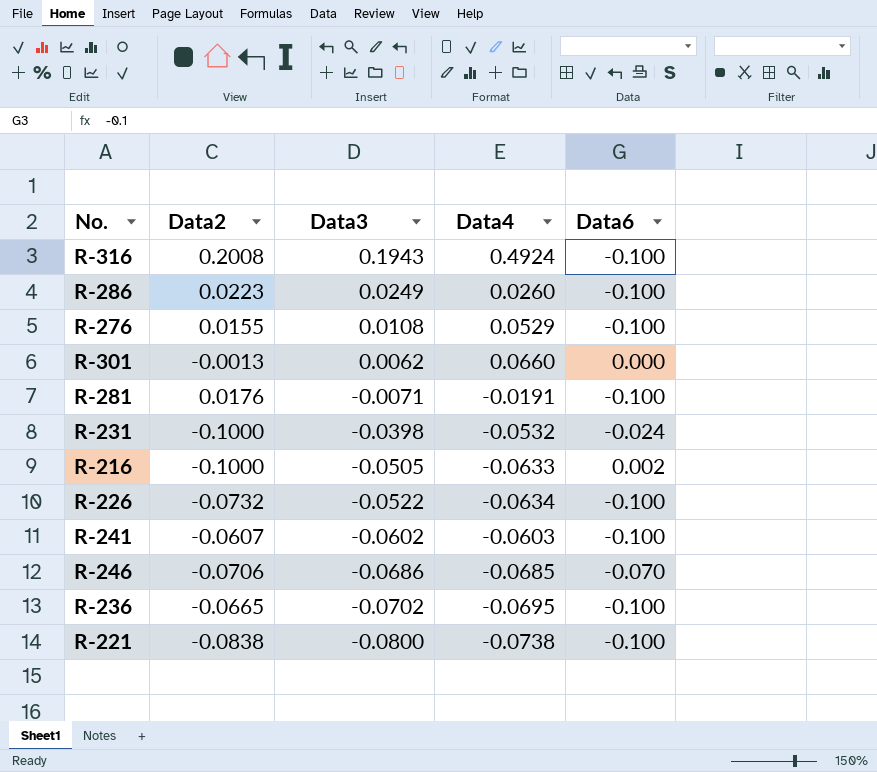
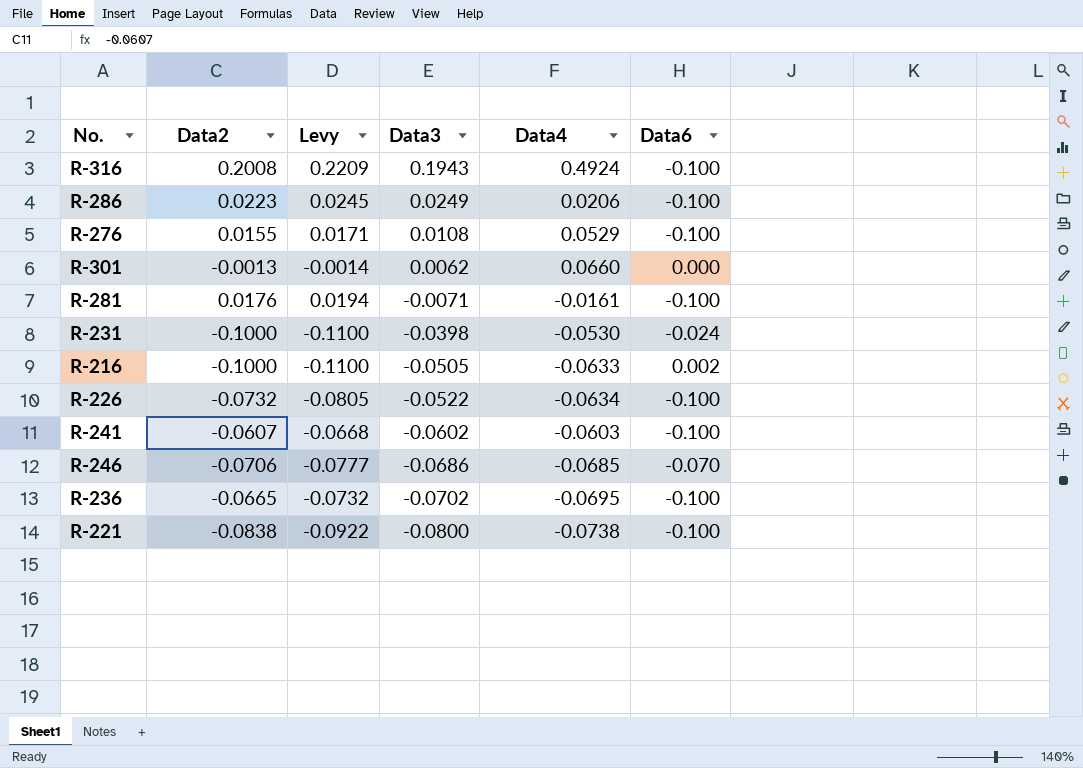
column Levy | formula: none -> [Data2] * 1.1
R-286 | Data4: 0.0260 -> 0.0206
R-281 | Data4: -0.0191 -> -0.0161
R-231 | Data4: -0.0532 -> -0.0530

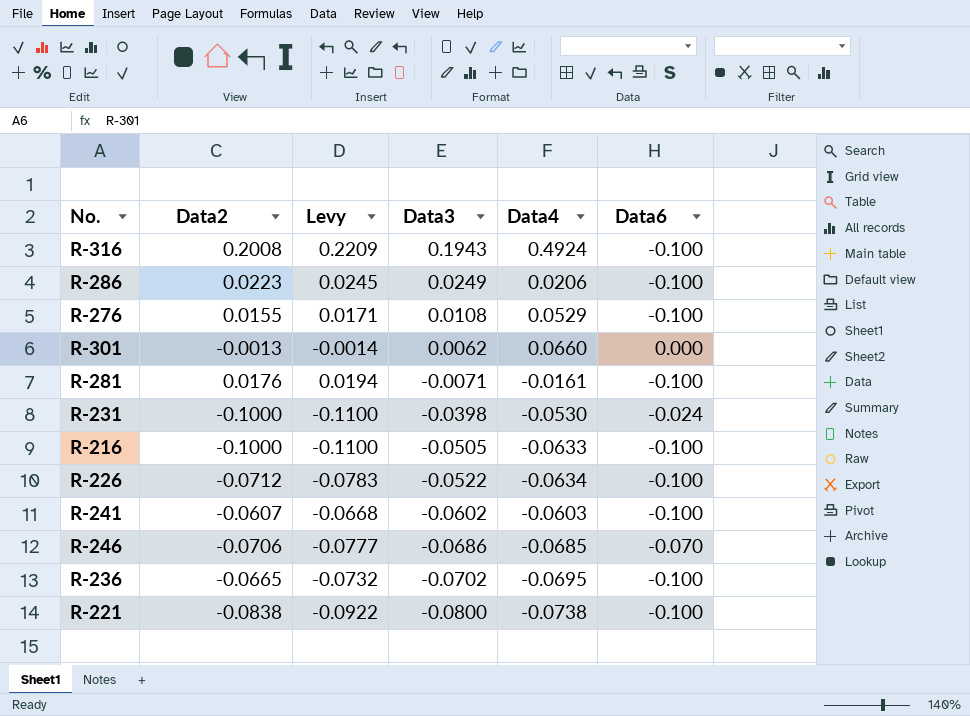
R-216 | Data6: 0.002 -> -0.100
R-226 | Data2: -0.0732 -> -0.0712
R-226 | Levy: -0.0805 -> -0.0783

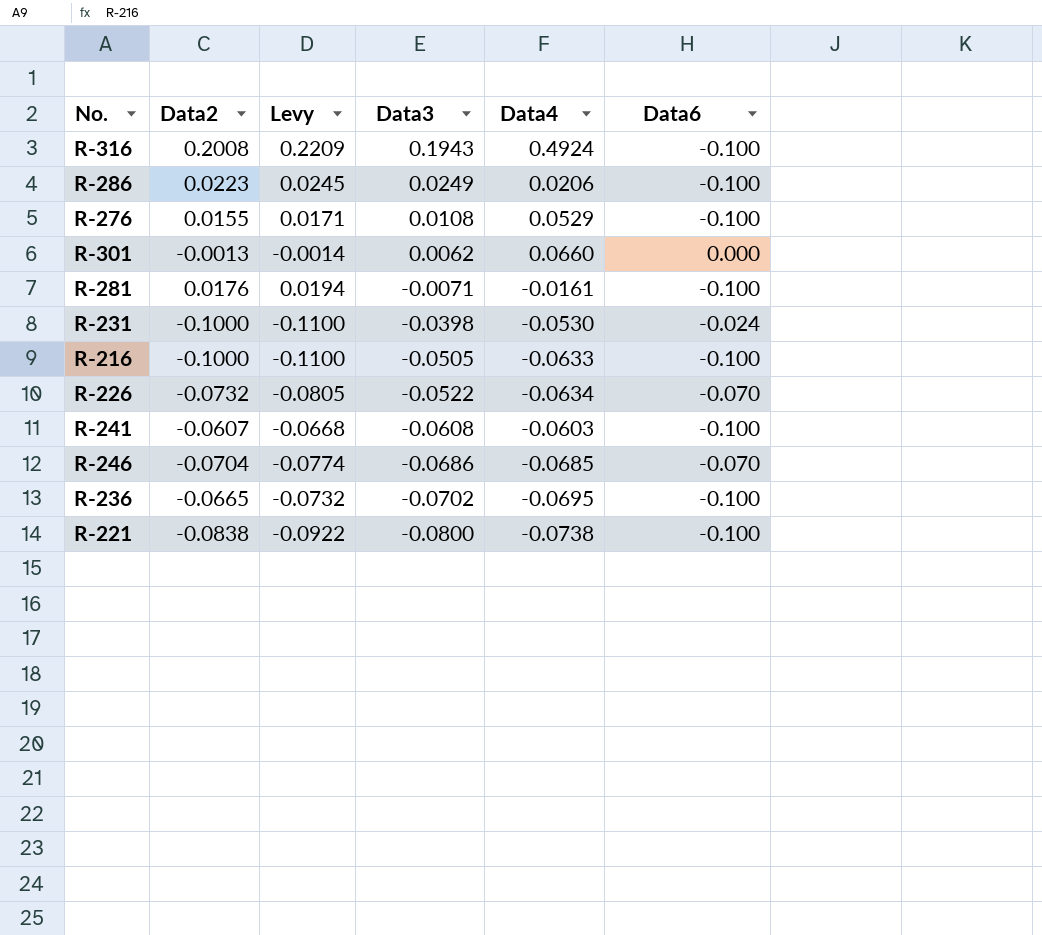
R-226 | Data2: -0.0712 -> -0.0732
R-226 | Levy: -0.0783 -> -0.0805
R-226 | Data6: -0.100 -> -0.070
R-241 | Data3: -0.0602 -> -0.0608
R-246 | Data2: -0.0706 -> -0.0704
R-246 | Levy: -0.0777 -> -0.0774

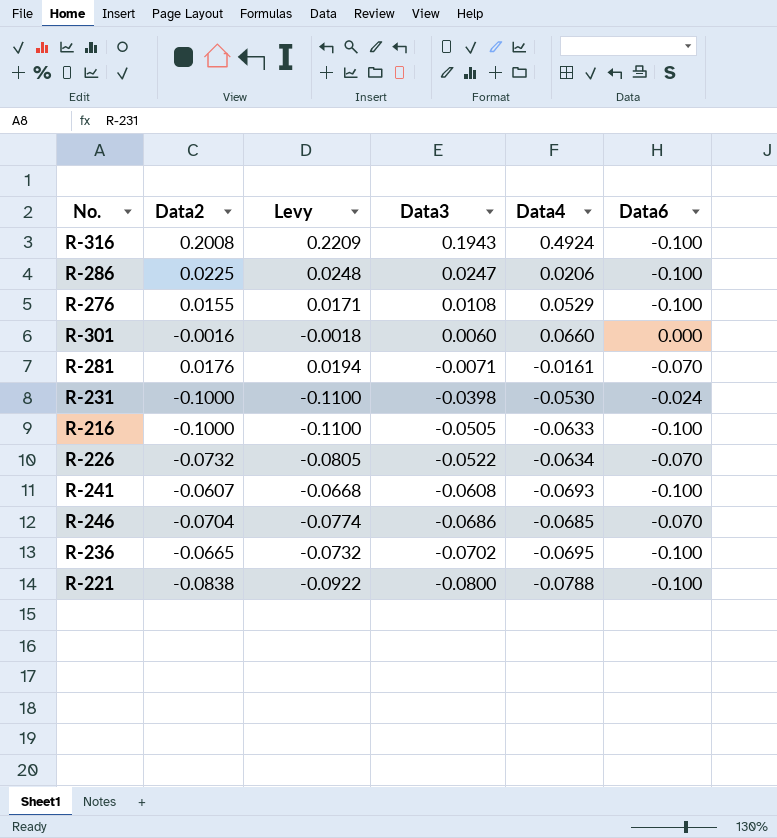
R-286 | Data2: 0.0223 -> 0.0225
R-286 | Levy: 0.0245 -> 0.0248
R-286 | Data3: 0.0249 -> 0.0247
R-301 | Data2: -0.0013 -> -0.0016
R-301 | Levy: -0.0014 -> -0.0018
R-301 | Data3: 0.0062 -> 0.0060
R-281 | Data6: -0.100 -> -0.070
R-241 | Data4: -0.0603 -> -0.0693
R-221 | Data4: -0.0738 -> -0.0788

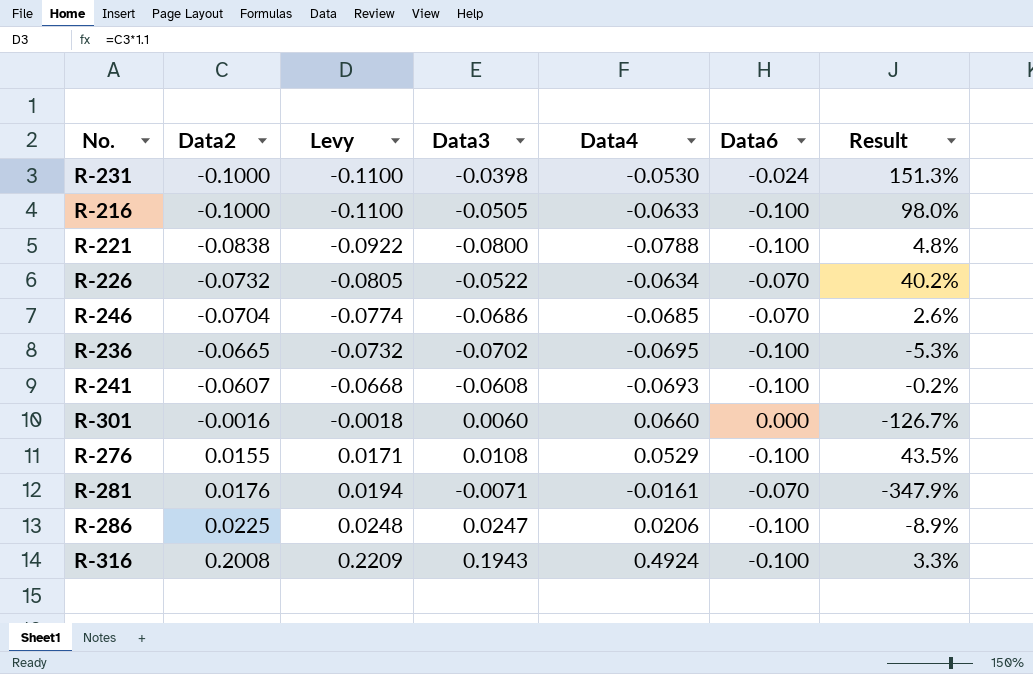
row order: Data3 descending -> Data2 ascending
column Result | formula: none -> ([Data2] - [Data3]) / [Data3]

